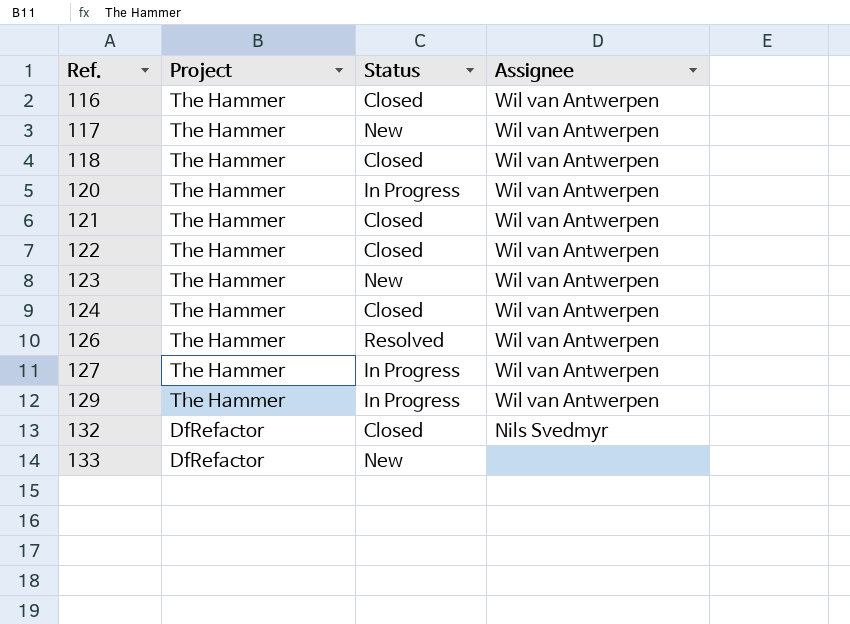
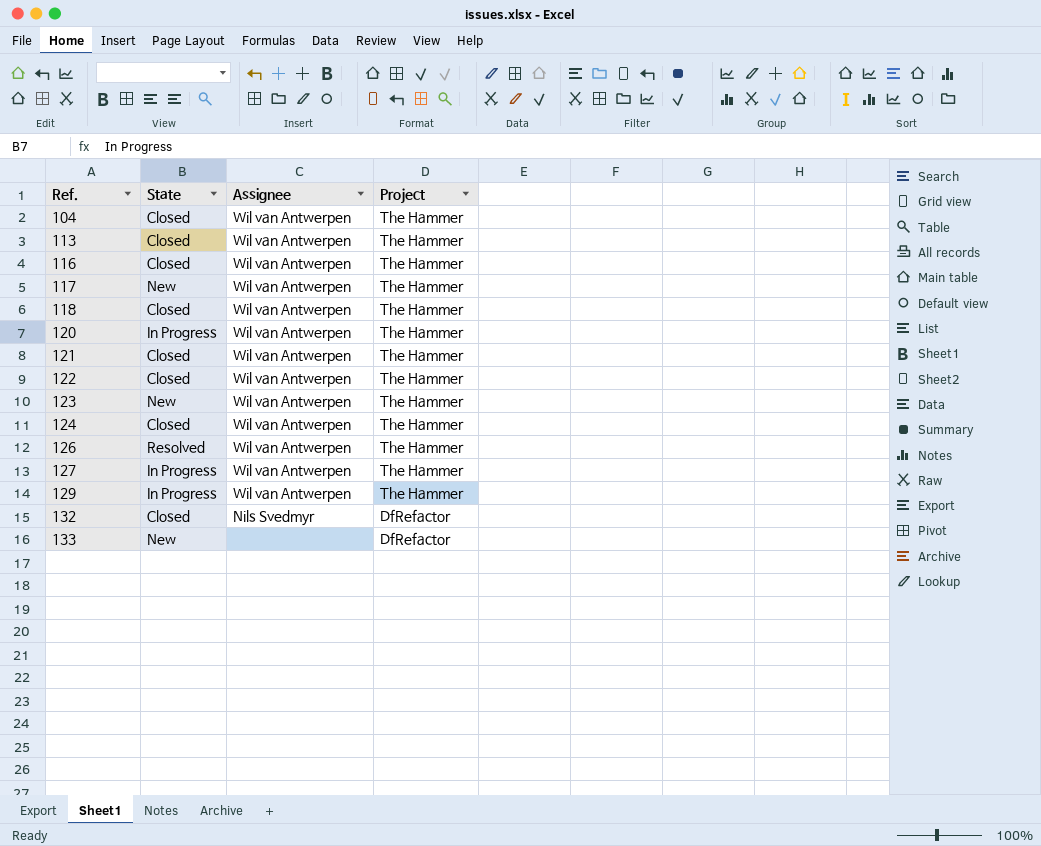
column name: Status -> State
column Project | position: 2 -> 4
row 104: none -> Closed | Wil van Antwerpen | The Hammer
row 113: none -> Closed | Wil van Antwerpen | The Hammer

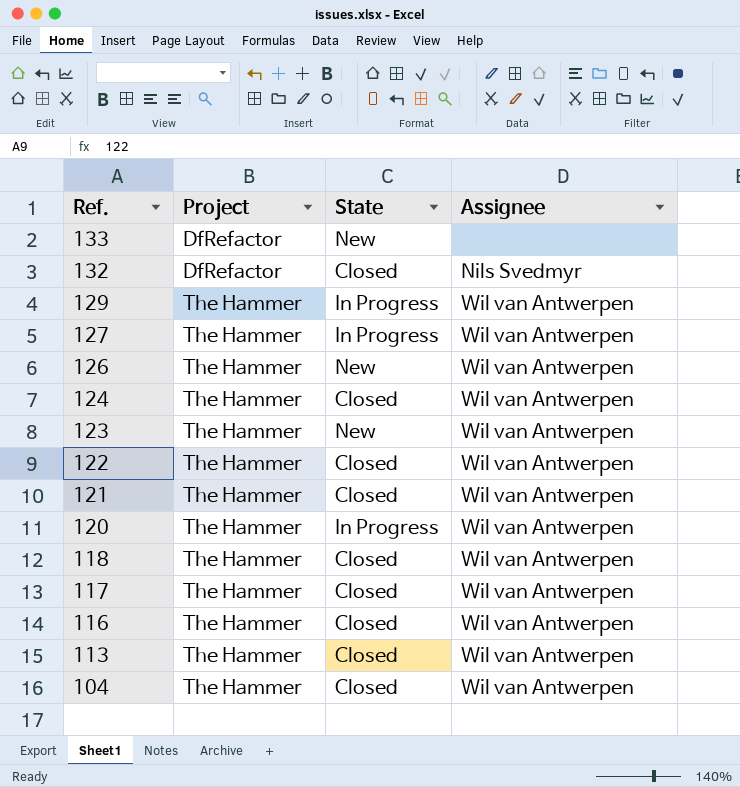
row order: Ref. ascending -> Ref. descending
column Project | position: 4 -> 2
126 | State: Resolved -> New
117 | State: New -> Closed

